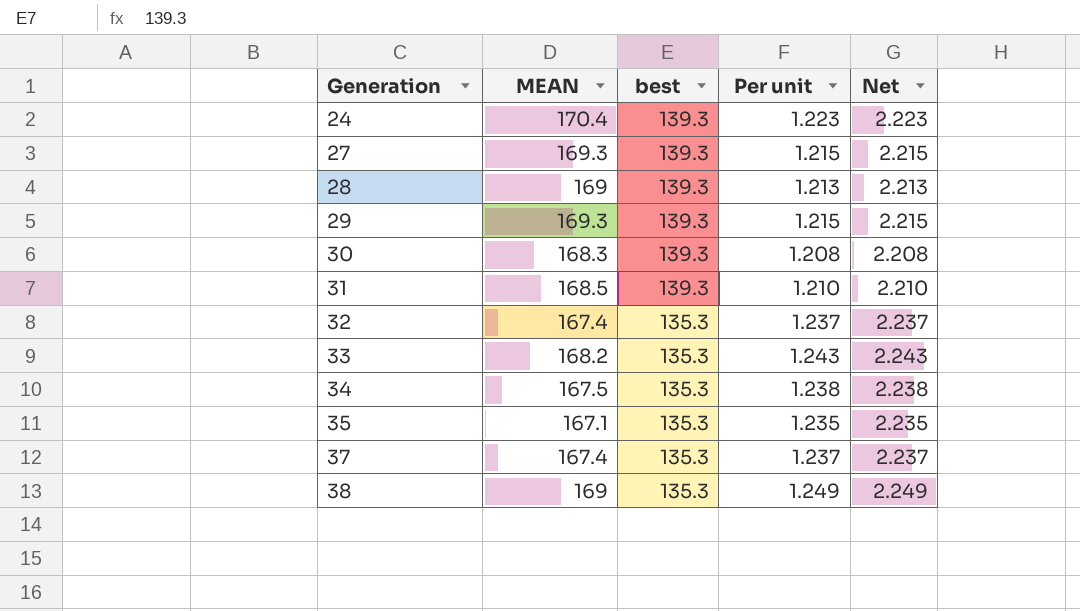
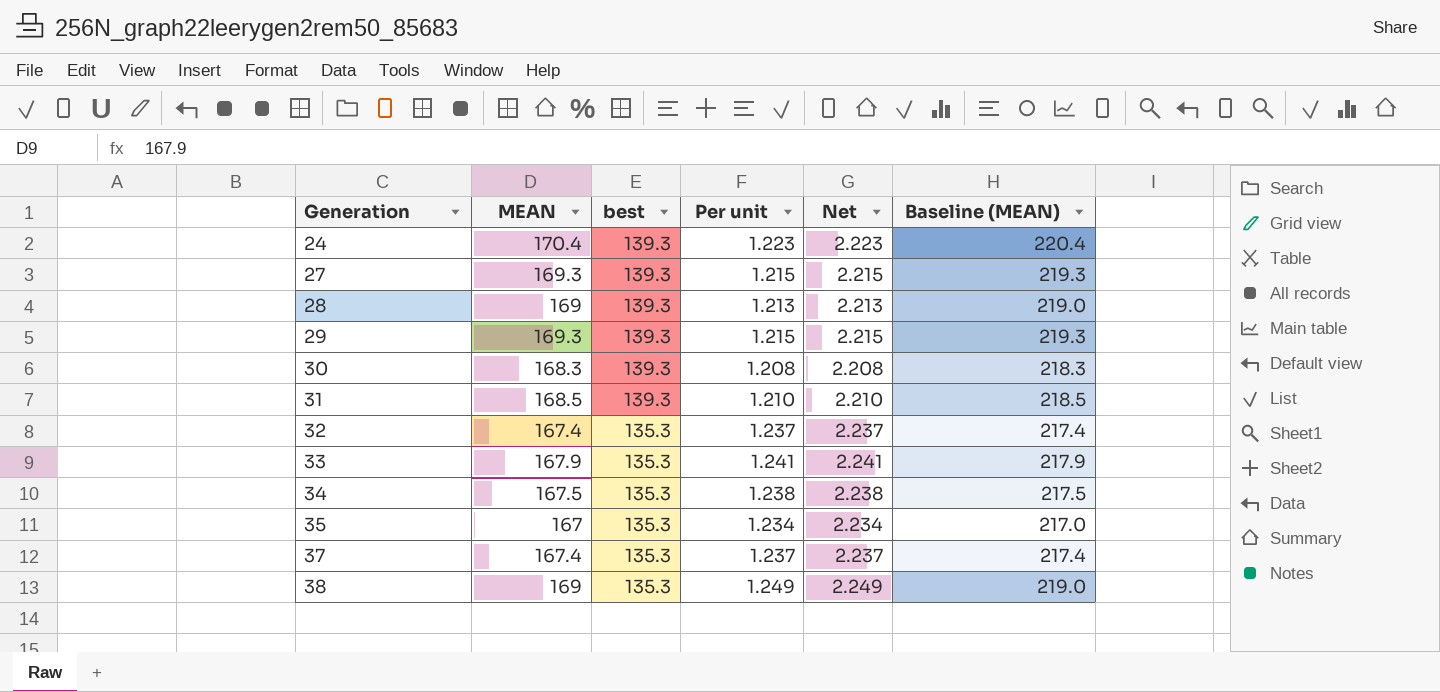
column Baseline (MEAN) | formula: none -> [MEAN] + 50
33 | MEAN: 168.2 -> 167.9
33 | Per unit: 1.243 -> 1.241
33 | Net: 2.243 -> 2.241
35 | MEAN: 167.1 -> 167
35 | Per unit: 1.235 -> 1.234
35 | Net: 2.235 -> 2.234

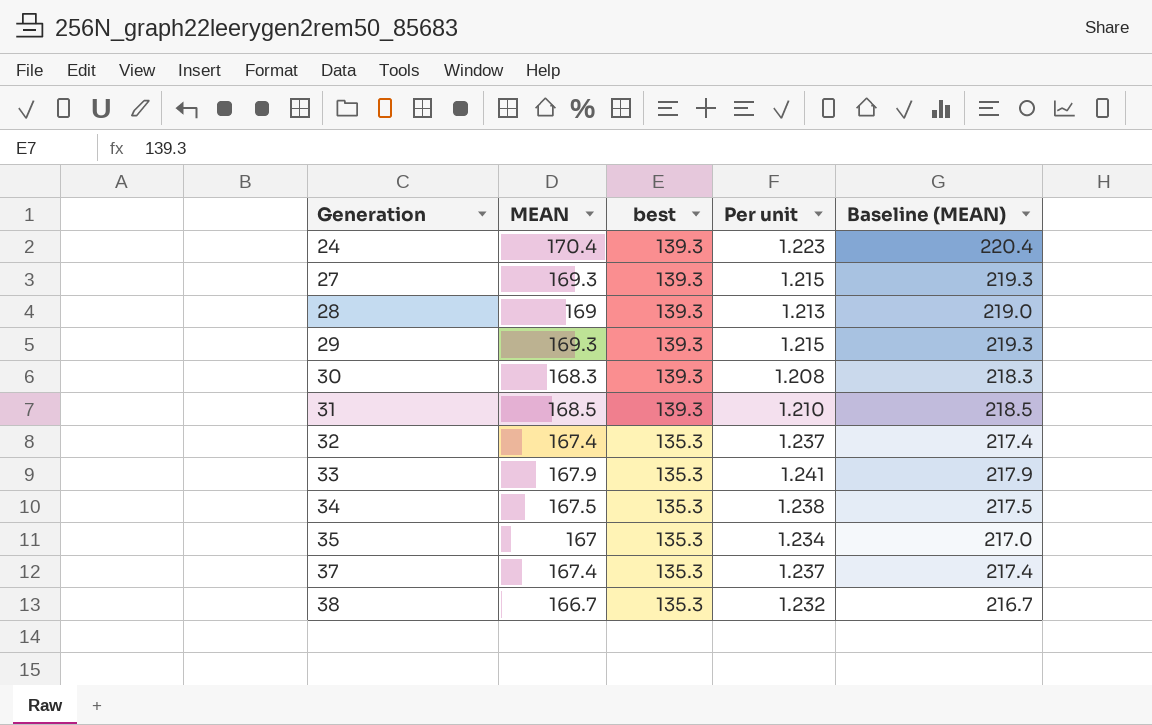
column Net | formula: [Per unit] + 1 -> none
38 | MEAN: 169 -> 166.7
38 | Per unit: 1.249 -> 1.232
38 | Baseline (MEAN): 219.0 -> 216.7

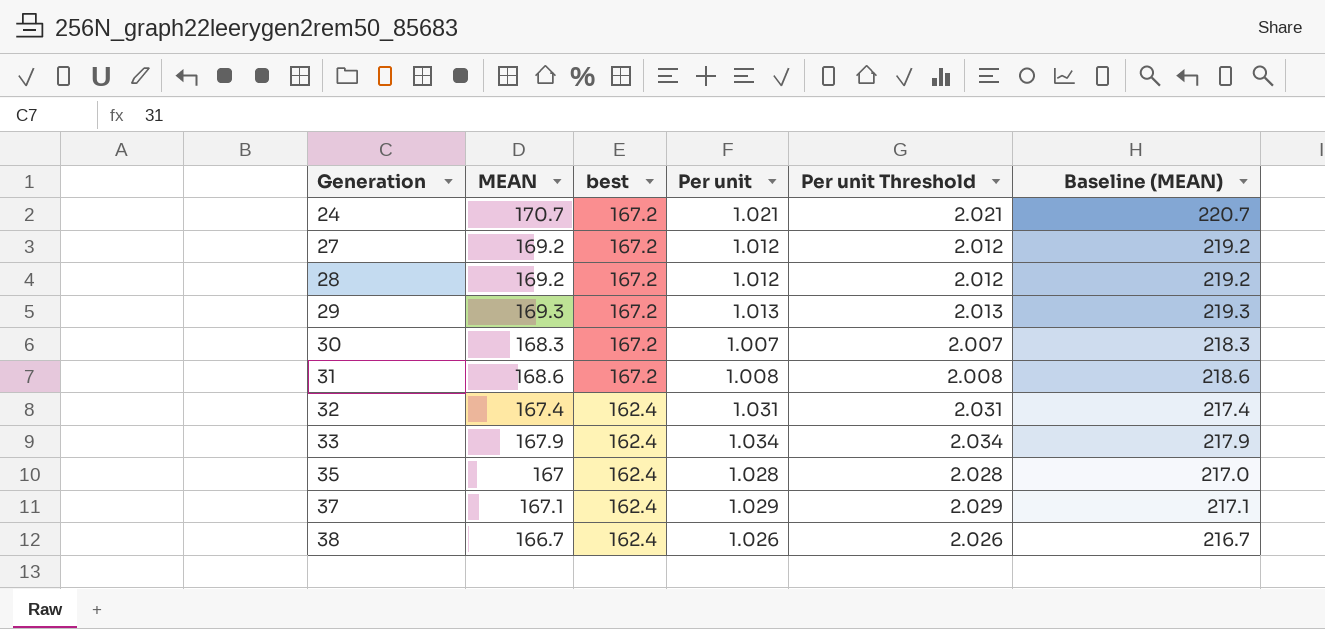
column Per unit Threshold | formula: none -> [Per unit] + 1
row 34: 167.5 | 135.3 | 1.238 | 217.5 -> none
24 | MEAN: 170.4 -> 170.7
24 | best: 139.3 -> 167.2
24 | Per unit: 1.223 -> 1.021
24 | Baseline (MEAN): 220.4 -> 220.7
27 | MEAN: 169.3 -> 169.2
27 | best: 139.3 -> 167.2
27 | Per unit: 1.215 -> 1.012
27 | Baseline (MEAN): 219.3 -> 219.2
28 | MEAN: 169 -> 169.2
28 | best: 139.3 -> 167.2
28 | Per unit: 1.213 -> 1.012
28 | Baseline (MEAN): 219.0 -> 219.2
29 | best: 139.3 -> 167.2
29 | Per unit: 1.215 -> 1.013
30 | best: 139.3 -> 167.2
30 | Per unit: 1.208 -> 1.007
31 | MEAN: 168.5 -> 168.6
31 | best: 139.3 -> 167.2
31 | Per unit: 1.210 -> 1.008
31 | Baseline (MEAN): 218.5 -> 218.6
32 | best: 135.3 -> 162.4
32 | Per unit: 1.237 -> 1.031
33 | best: 135.3 -> 162.4
33 | Per unit: 1.241 -> 1.034
35 | best: 135.3 -> 162.4
35 | Per unit: 1.234 -> 1.028
37 | MEAN: 167.4 -> 167.1
37 | best: 135.3 -> 162.4
37 | Per unit: 1.237 -> 1.029
37 | Baseline (MEAN): 217.4 -> 217.1
38 | best: 135.3 -> 162.4
38 | Per unit: 1.232 -> 1.026

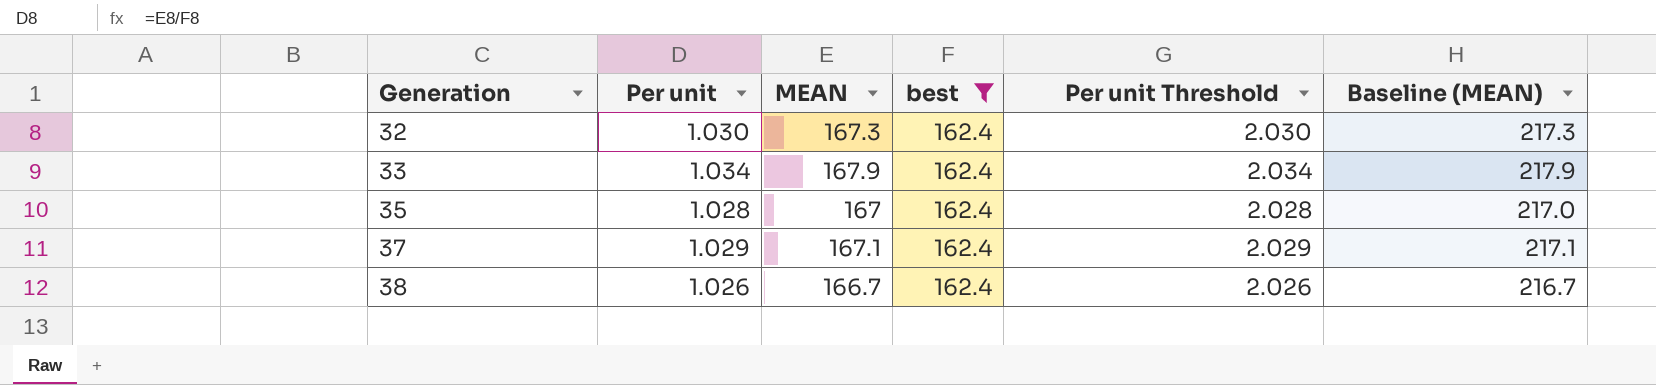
filter: none -> best = 162.4
column Per unit | position: 4 -> 2
32 | Per unit: 1.031 -> 1.030
32 | MEAN: 167.4 -> 167.3
32 | Per unit Threshold: 2.031 -> 2.030
32 | Baseline (MEAN): 217.4 -> 217.3

